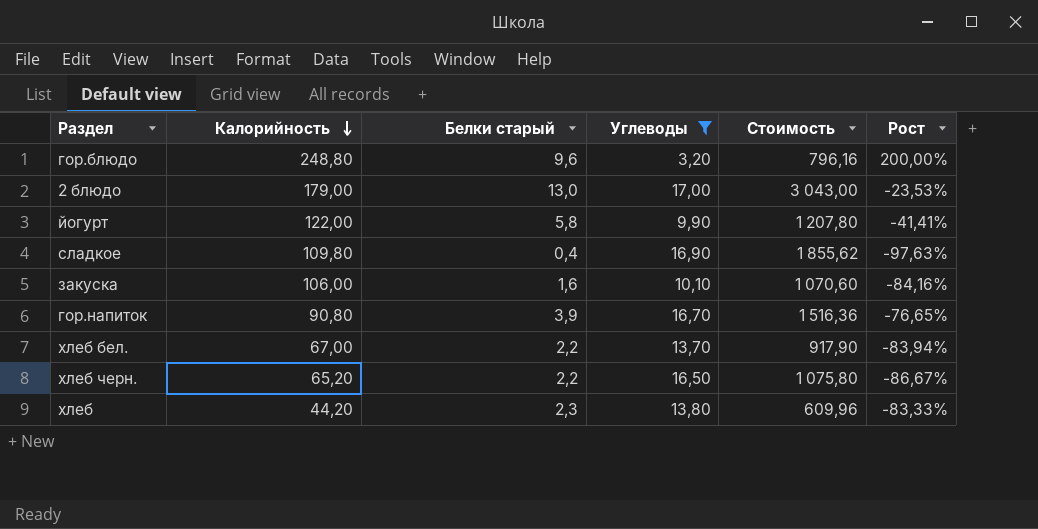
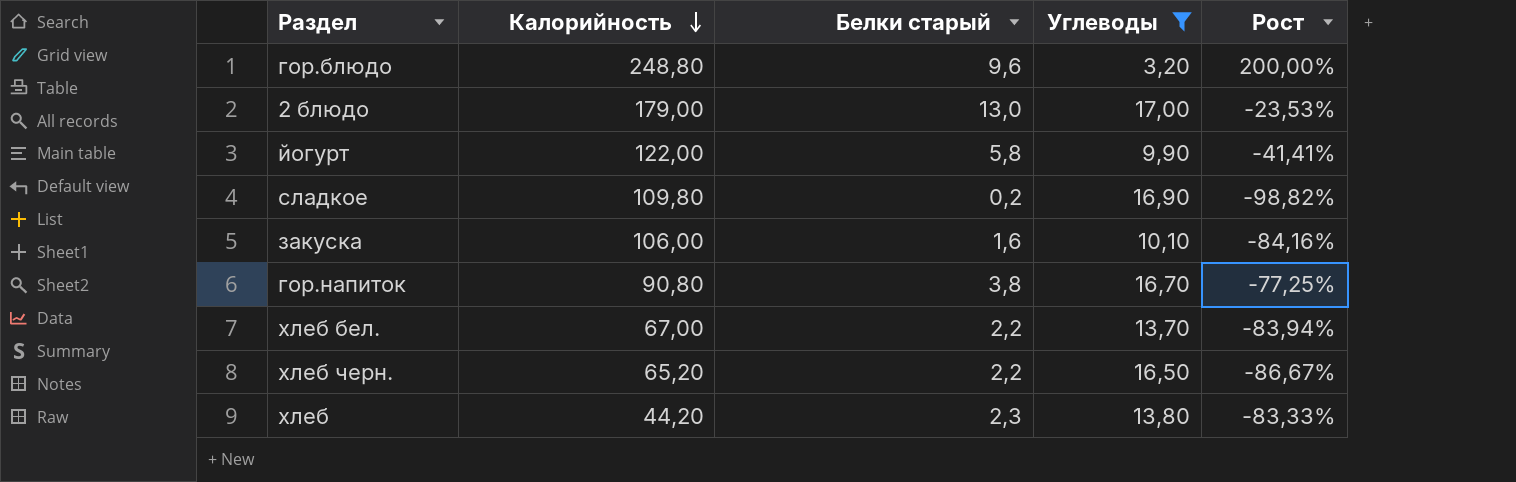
column Стоимость | formula: [Калорийность] * [Углеводы] -> none
сладкое | Белки старый: 0,4 -> 0,2
сладкое | Рост: -97,63% -> -98,82%
гор.напиток | Белки старый: 3,9 -> 3,8
гор.напиток | Рост: -76,65% -> -77,25%

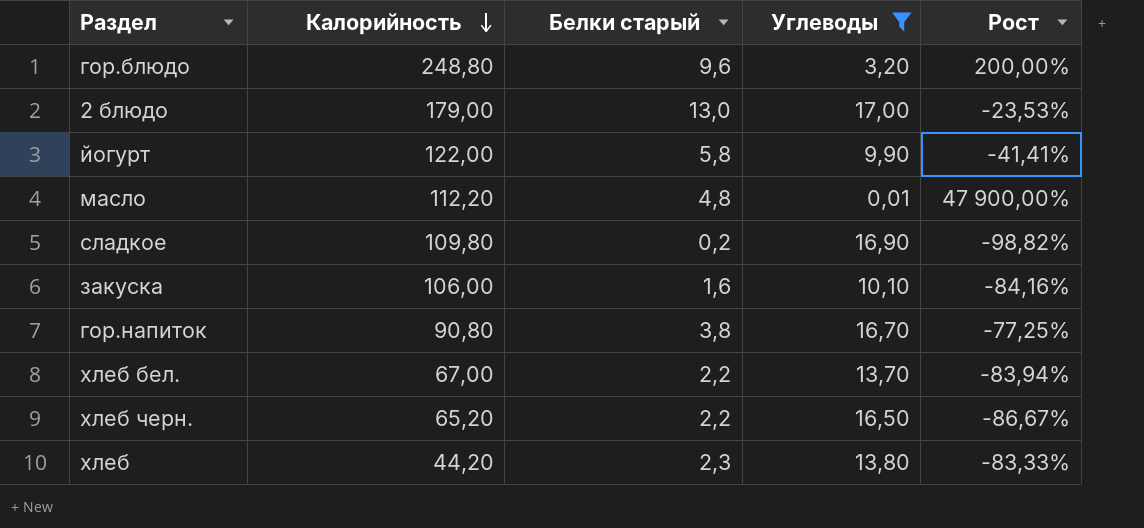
row масло: none -> 112,20 | 4,8 | 0,01 | 47 900,00%

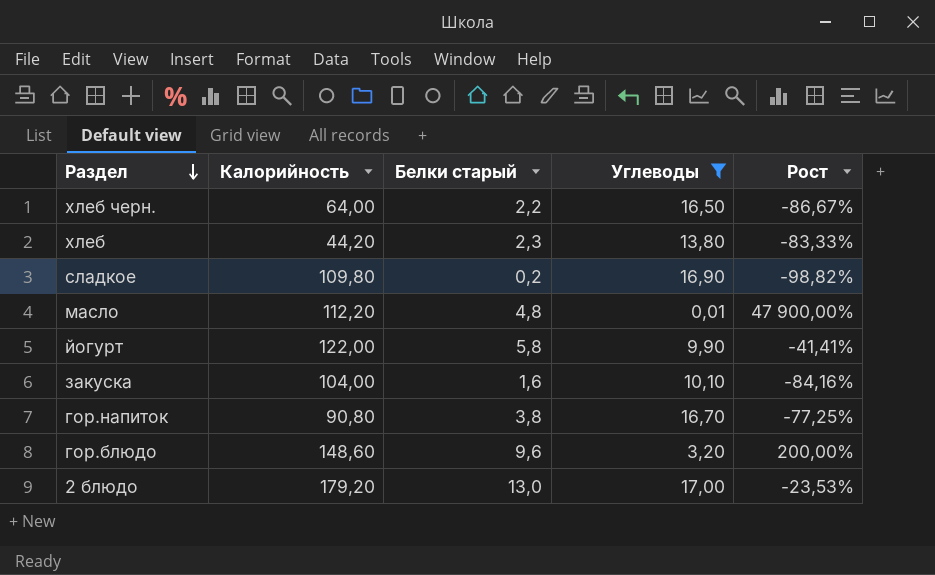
row order: Калорийность descending -> Раздел descending
row хлеб бел.: 67,00 | 2,2 | 13,70 | -83,94% -> none
хлеб черн. | Калорийность: 65,20 -> 64,00
закуска | Калорийность: 106,00 -> 104,00
гор.блюдо | Калорийность: 248,80 -> 148,60
2 блюдо | Калорийность: 179,00 -> 179,20

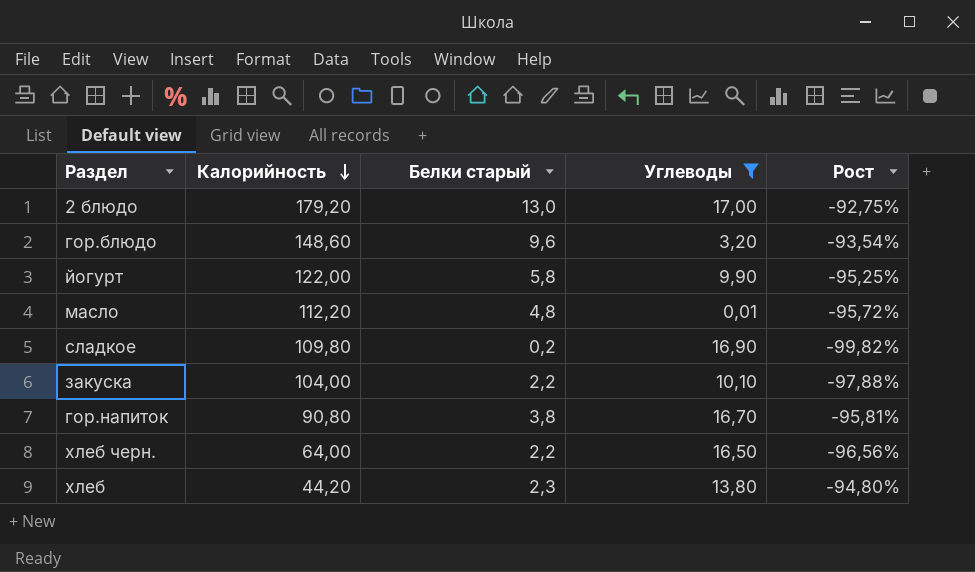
row order: Раздел descending -> Калорийность descending
column Рост | formula: ([Белки старый] - [Углеводы]) / [Углеводы] -> ([Белки старый] - [Калорийность]) / [Калорийность]
закуска | Белки старый: 1,6 -> 2,2

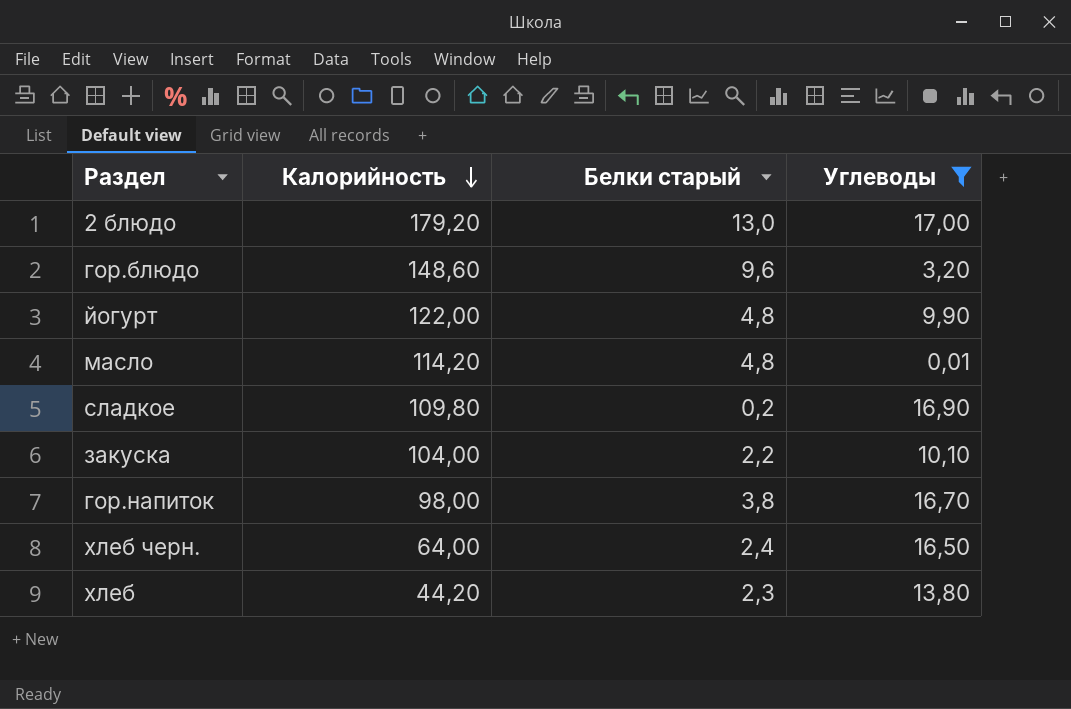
column Рост | formula: ([Белки старый] - [Калорийность]) / [Калорийность] -> none
йогурт | Белки старый: 5,8 -> 4,8
масло | Калорийность: 112,20 -> 114,20
гор.напиток | Калорийность: 90,80 -> 98,00
хлеб черн. | Белки старый: 2,2 -> 2,4

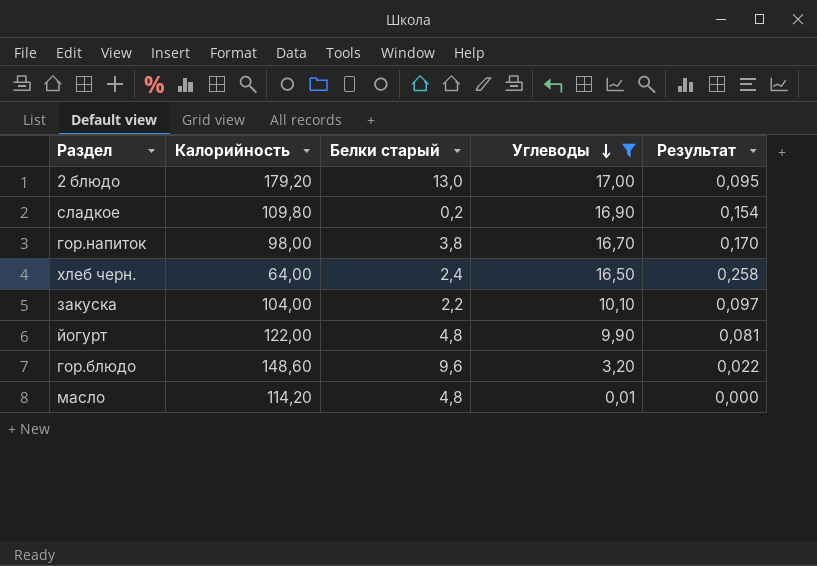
row order: Калорийность descending -> Углеводы descending
column Результат | formula: none -> [Углеводы] / [Калорийность]
row хлеб: 44,20 | 2,3 | 13,80 -> none

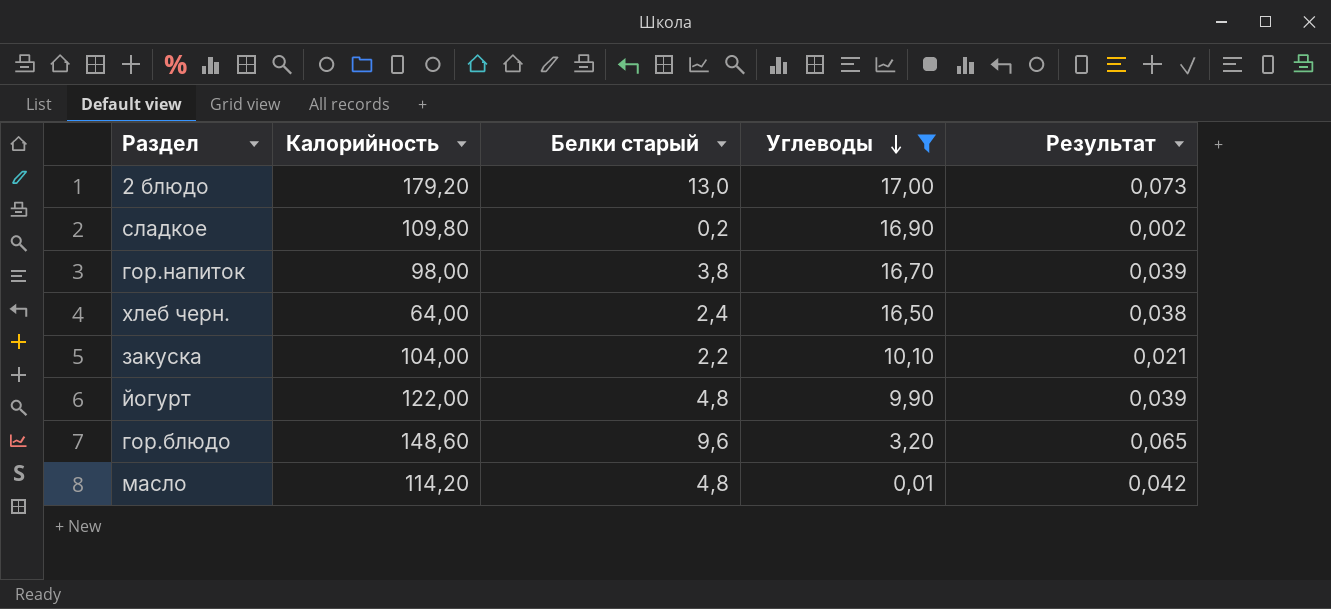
column Результат | formula: [Углеводы] / [Калорийность] -> [Белки старый] / [Калорийность]

